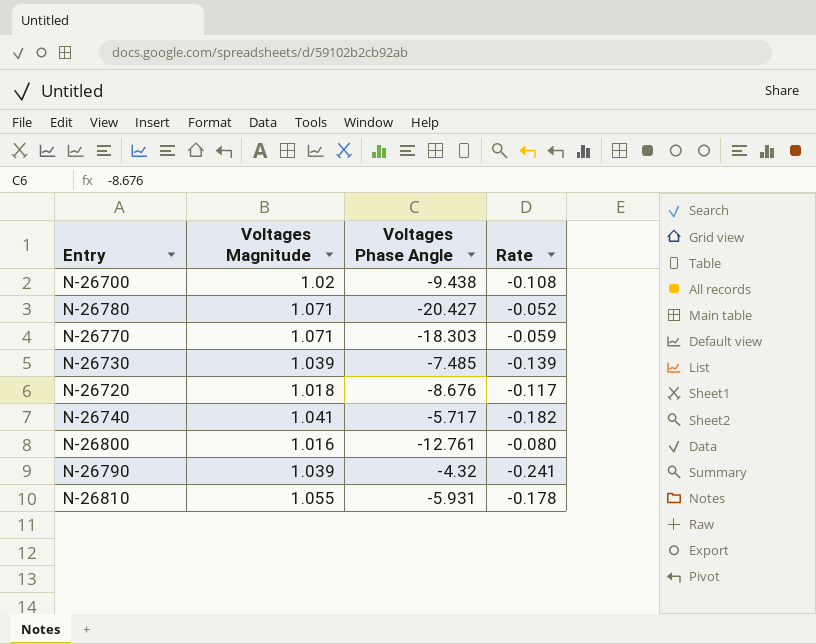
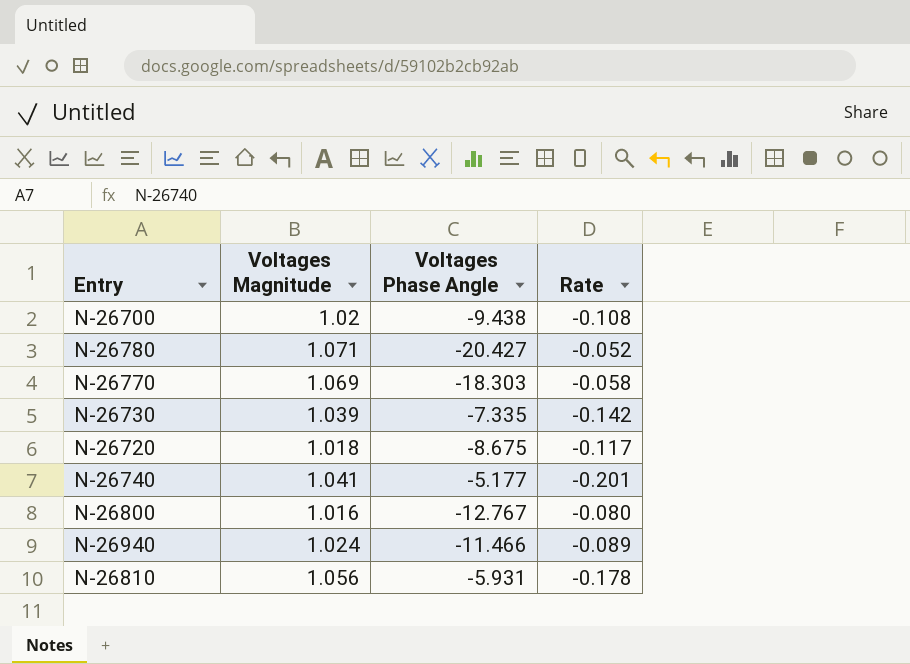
row N-26790: 1.039 | -4.32 | -0.241 -> none
N-26770 | Voltages Magnitude: 1.071 -> 1.069
N-26770 | Rate: -0.059 -> -0.058
N-26730 | Voltages Phase Angle: -7.485 -> -7.335
N-26730 | Rate: -0.139 -> -0.142
N-26720 | Voltages Phase Angle: -8.676 -> -8.675
N-26740 | Voltages Phase Angle: -5.717 -> -5.177
N-26740 | Rate: -0.182 -> -0.201
N-26800 | Voltages Phase Angle: -12.761 -> -12.767
row N-26940: none -> 1.024 | -11.466 | -0.089
N-26810 | Voltages Magnitude: 1.055 -> 1.056

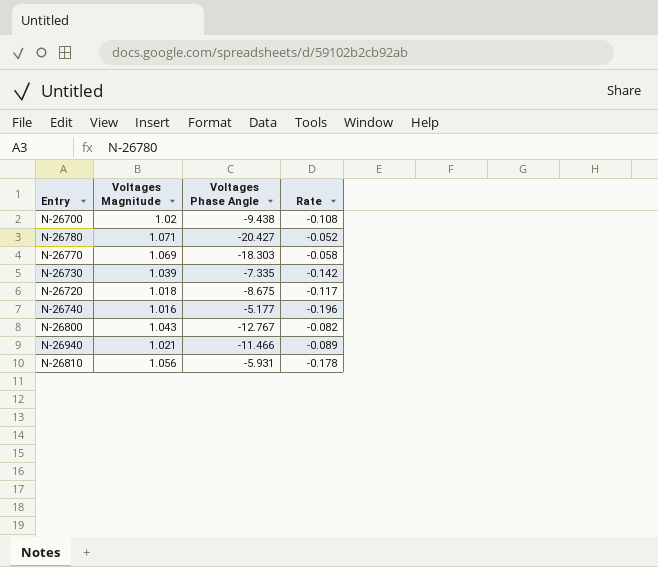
N-26740 | Voltages Magnitude: 1.041 -> 1.016
N-26740 | Rate: -0.201 -> -0.196
N-26800 | Voltages Magnitude: 1.016 -> 1.043
N-26800 | Rate: -0.080 -> -0.082
N-26940 | Voltages Magnitude: 1.024 -> 1.021

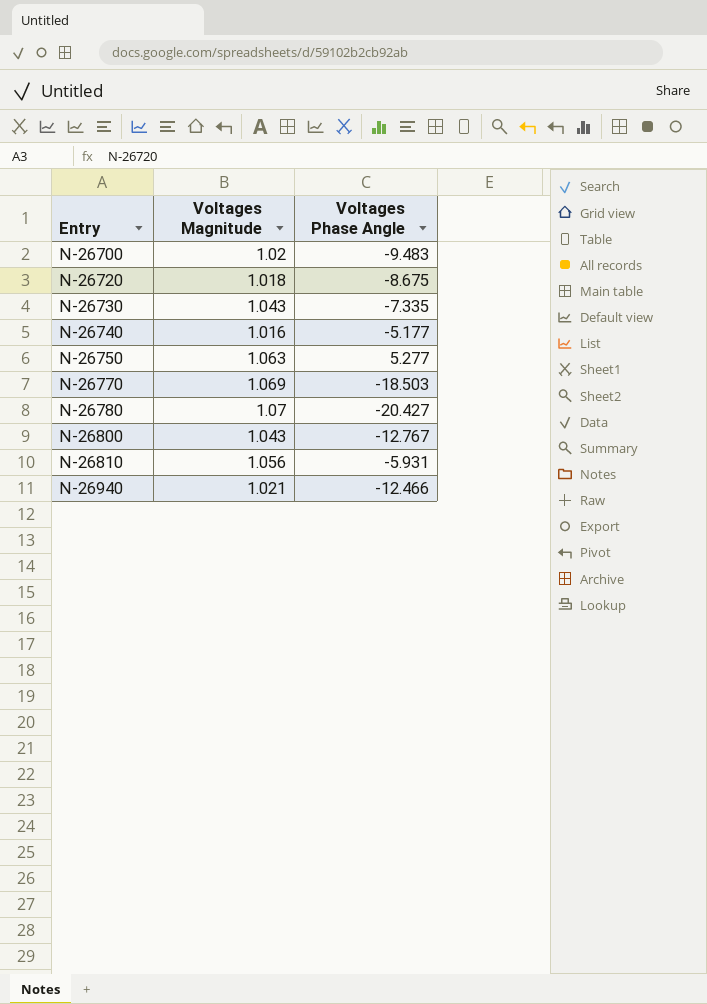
row order: none -> Entry ascending
column Rate | formula: [Voltages Magnitude] / [Voltages Phase Angle] -> none
N-26700 | Voltages Phase Angle: -9.438 -> -9.483
N-26730 | Voltages Magnitude: 1.039 -> 1.043
row N-26750: none -> 1.063 | 5.277
N-26770 | Voltages Phase Angle: -18.303 -> -18.503
N-26780 | Voltages Magnitude: 1.071 -> 1.07
N-26940 | Voltages Phase Angle: -11.466 -> -12.466

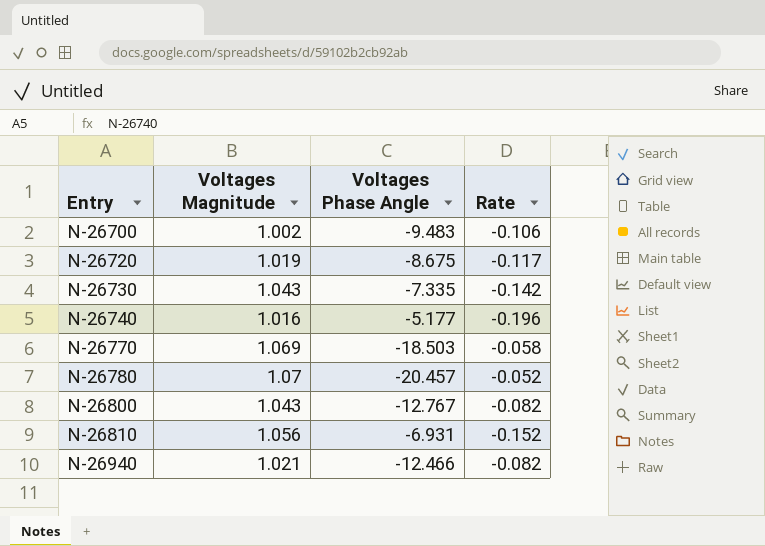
column Rate | formula: none -> [Voltages Magnitude] / [Voltages Phase Angle]
row N-26750: 1.063 | 5.277 -> none
N-26700 | Voltages Magnitude: 1.02 -> 1.002
N-26720 | Voltages Magnitude: 1.018 -> 1.019
N-26780 | Voltages Phase Angle: -20.427 -> -20.457
N-26810 | Voltages Phase Angle: -5.931 -> -6.931

